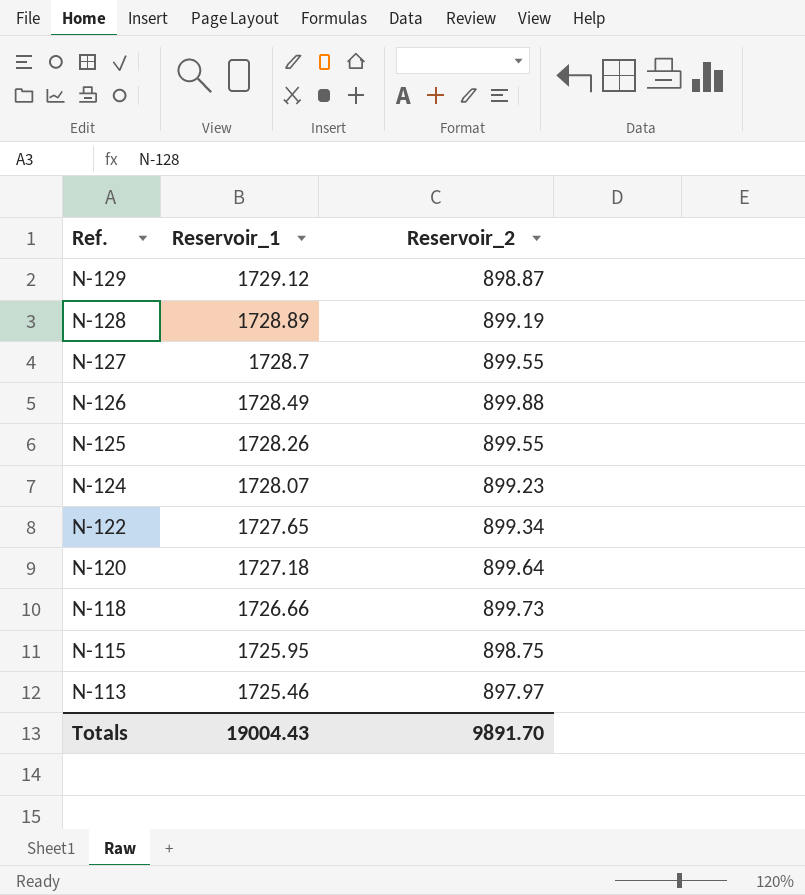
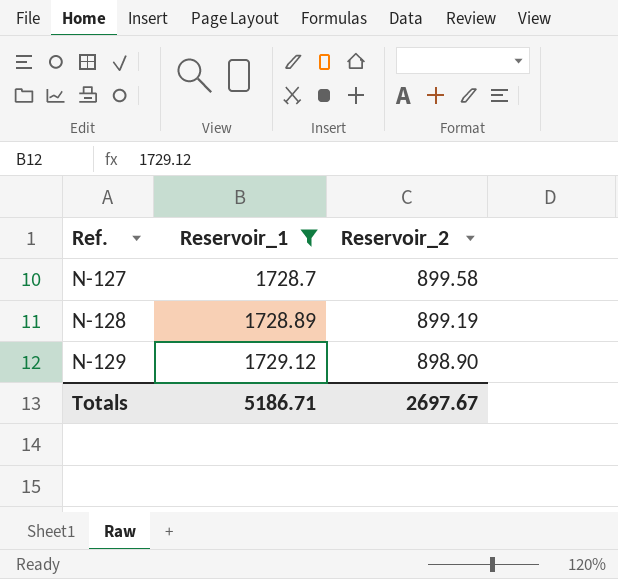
filter: none -> Reservoir_1 >= 1728.7
row order: Ref. descending -> Ref. ascending
N-127 | Reservoir_2: 899.55 -> 899.58
N-129 | Reservoir_2: 898.87 -> 898.90
Totals | Reservoir_1: 19004.43 -> 5186.71
Totals | Reservoir_2: 9891.70 -> 2697.67

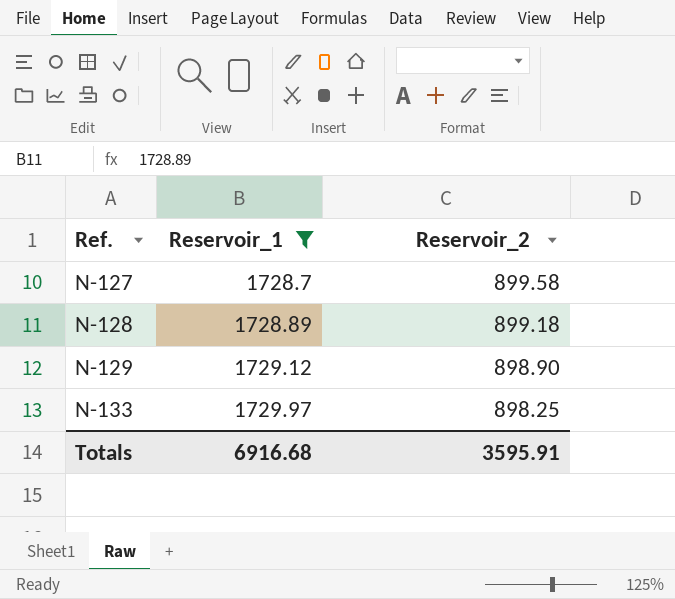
N-128 | Reservoir_2: 899.19 -> 899.18
row N-133: none -> 1729.97 | 898.25
Totals | Reservoir_1: 5186.71 -> 6916.68
Totals | Reservoir_2: 2697.67 -> 3595.91

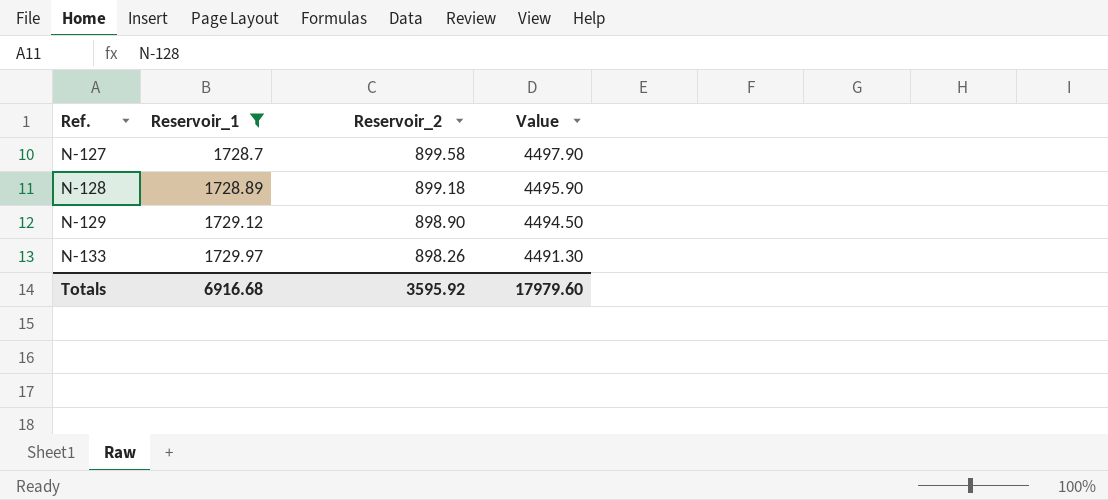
column Value | formula: none -> [Reservoir_2] * 5
N-133 | Reservoir_2: 898.25 -> 898.26
Totals | Reservoir_2: 3595.91 -> 3595.92

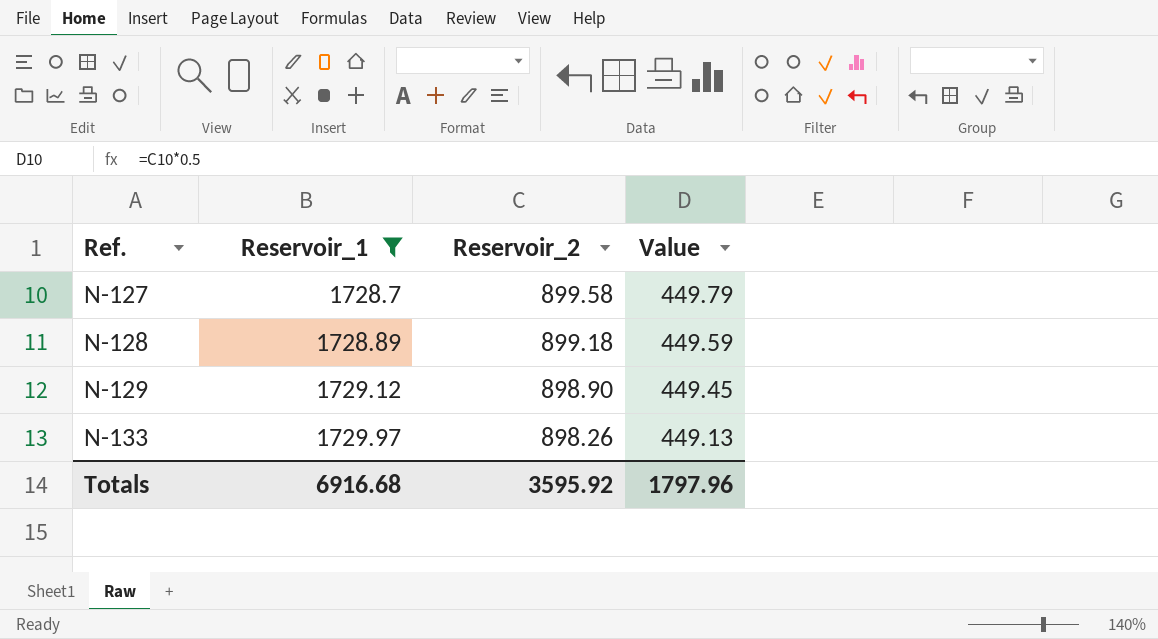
column Value | formula: [Reservoir_2] * 5 -> [Reservoir_2] * 0.5
Totals | Value: 17979.60 -> 1797.96

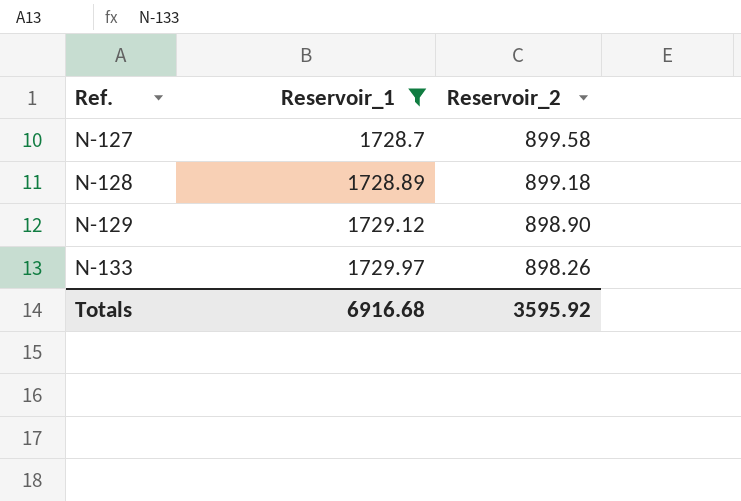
column Value | formula: [Reservoir_2] * 0.5 -> none

